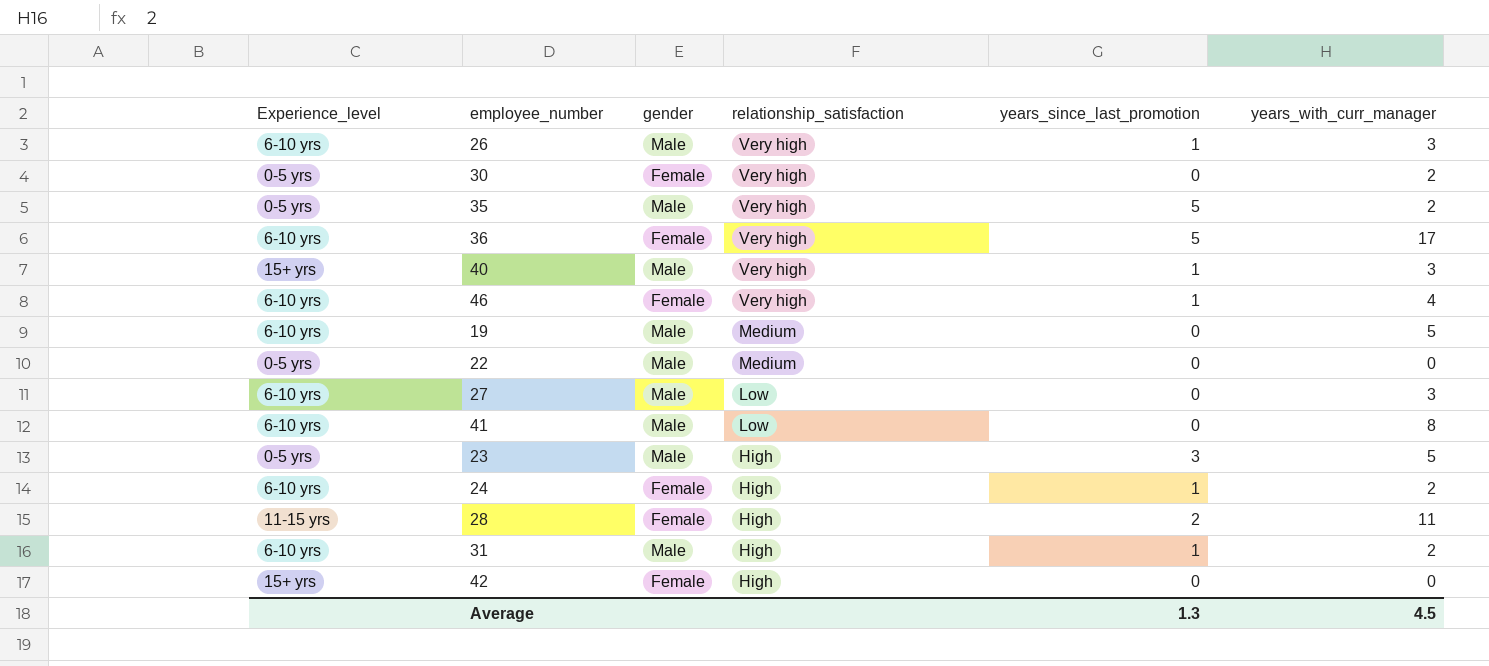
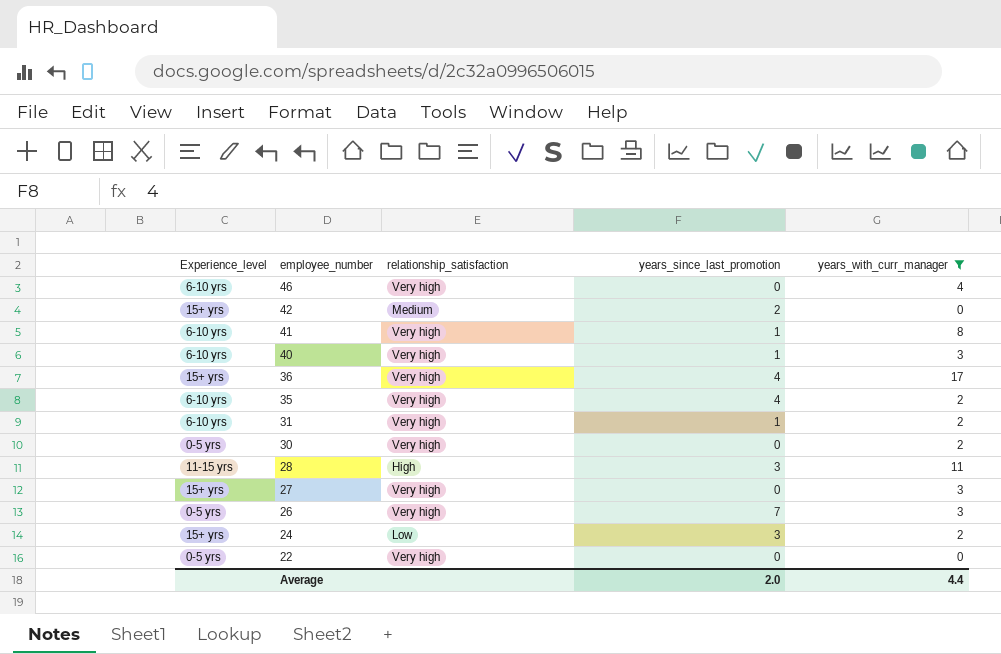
filter: none -> years_with_curr_manager != 5
row order: relationship_satisfaction descending -> employee_number descending
column gender | position: 3 -> none
46 | years_since_last_promotion: 1 -> 0
42 | relationship_satisfaction: High -> Medium
42 | years_since_last_promotion: 0 -> 2
41 | relationship_satisfaction: Low -> Very high
41 | years_since_last_promotion: 0 -> 1
40 | Experience_level: 15+ yrs -> 6-10 yrs
36 | Experience_level: 6-10 yrs -> 15+ yrs
36 | years_since_last_promotion: 5 -> 4
35 | Experience_level: 0-5 yrs -> 6-10 yrs
35 | years_since_last_promotion: 5 -> 4
31 | relationship_satisfaction: High -> Very high
28 | years_since_last_promotion: 2 -> 3
27 | Experience_level: 6-10 yrs -> 15+ yrs
27 | relationship_satisfaction: Low -> Very high
26 | Experience_level: 6-10 yrs -> 0-5 yrs
26 | years_since_last_promotion: 1 -> 7
24 | Experience_level: 6-10 yrs -> 15+ yrs
24 | relationship_satisfaction: High -> Low
24 | years_since_last_promotion: 1 -> 3
22 | relationship_satisfaction: Medium -> Very high
Average | years_since_last_promotion: 1.3 -> 2.0
Average | years_with_curr_manager: 4.5 -> 4.4

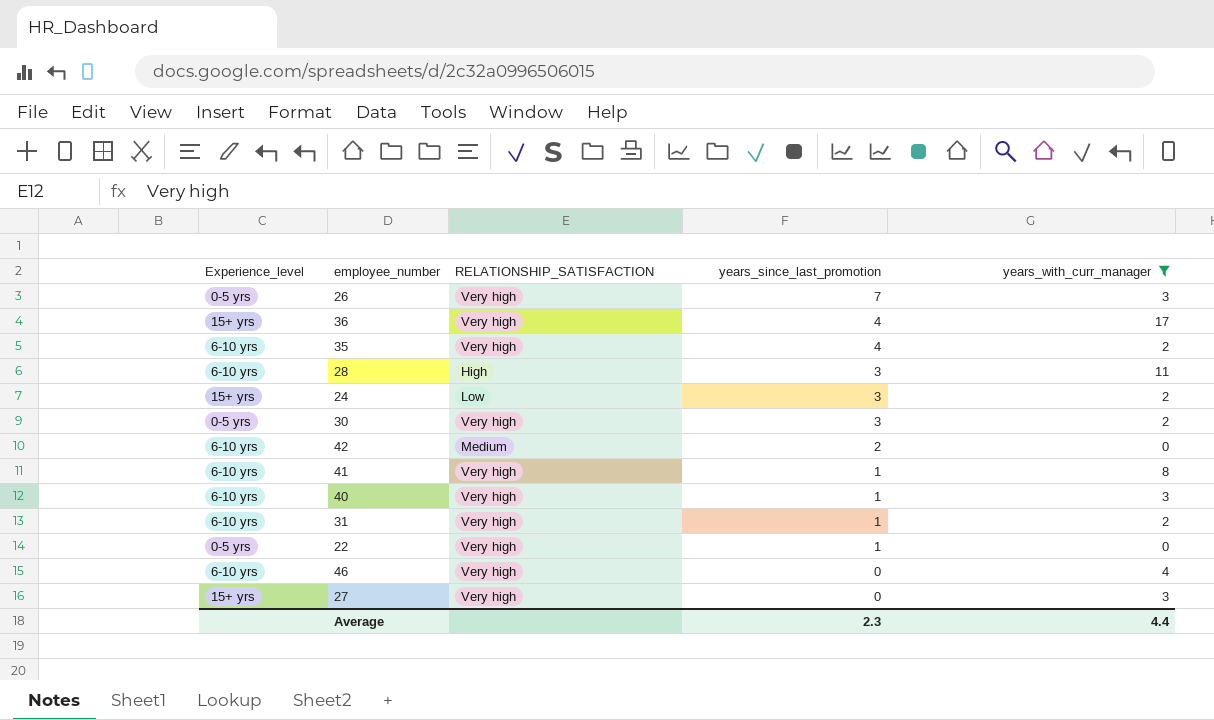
row order: employee_number descending -> years_since_last_promotion descending
column name: relationship_satisfaction -> RELATIONSHIP_SATISFACTION
28 | Experience_level: 11-15 yrs -> 6-10 yrs
30 | years_since_last_promotion: 0 -> 3
42 | Experience_level: 15+ yrs -> 6-10 yrs
22 | years_since_last_promotion: 0 -> 1
Average | years_since_last_promotion: 2.0 -> 2.3

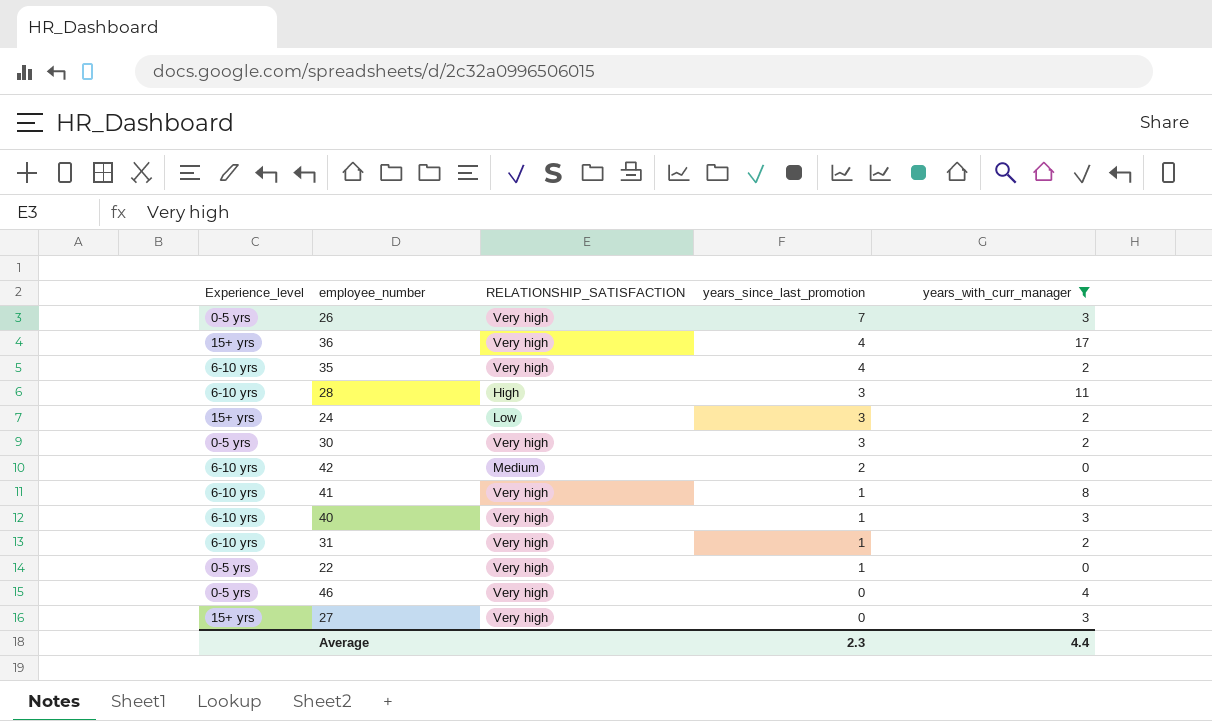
46 | Experience_level: 6-10 yrs -> 0-5 yrs

